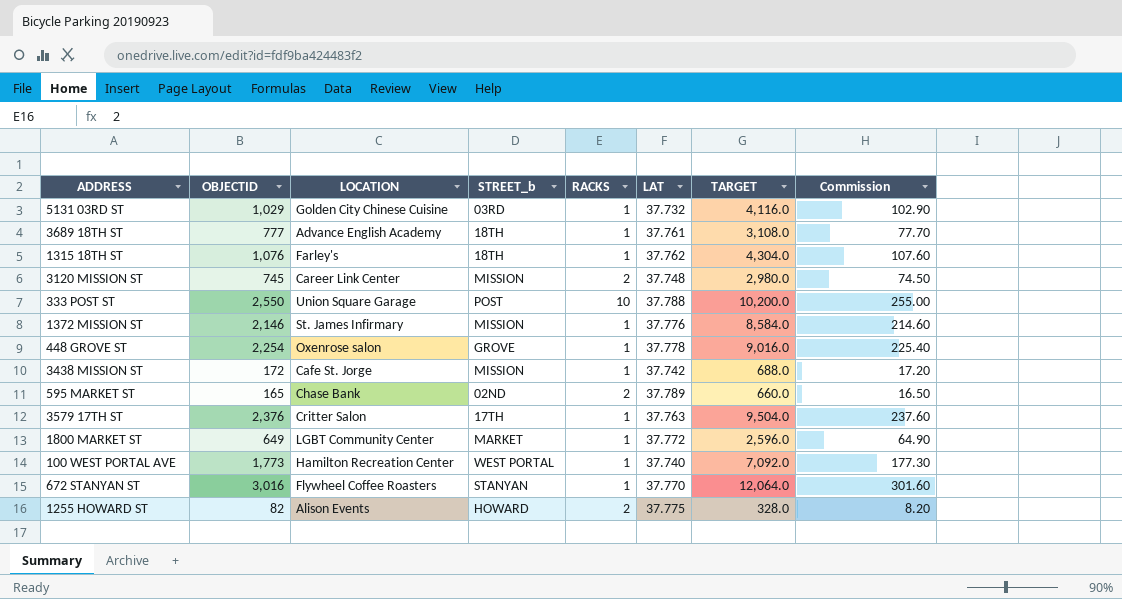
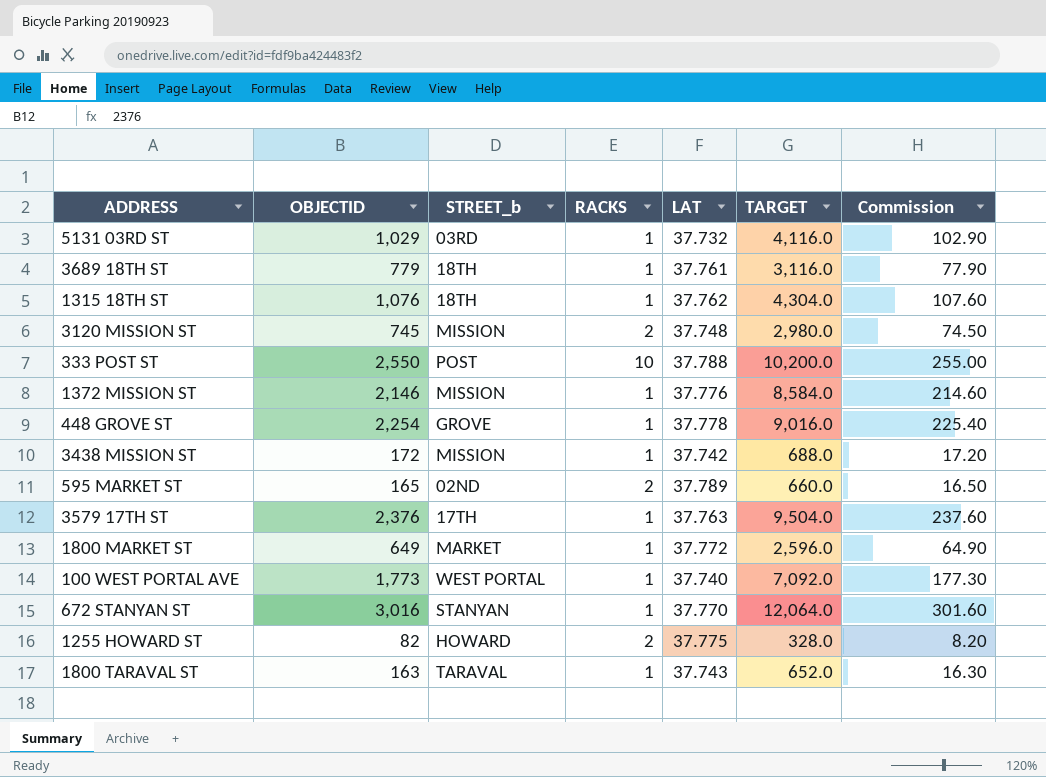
column LOCATION | position: 3 -> none
3689 18TH ST | OBJECTID: 777 -> 779
3689 18TH ST | TARGET: 3,108.0 -> 3,116.0
3689 18TH ST | Commission: 77.70 -> 77.90
row 1800 TARAVAL ST: none -> 163 | TARAVAL | 1 | 37.743 | 652.0 | 16.30

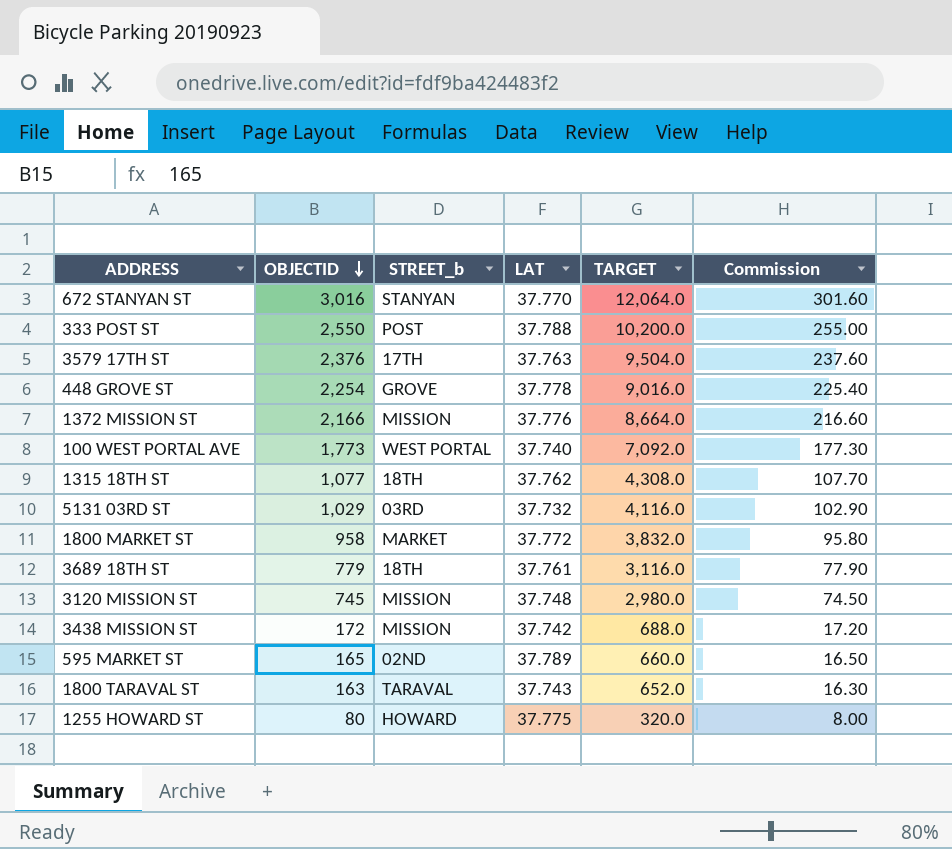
row order: none -> OBJECTID descending
column RACKS | position: 4 -> none
1372 MISSION ST | OBJECTID: 2,146 -> 2,166
1372 MISSION ST | TARGET: 8,584.0 -> 8,664.0
1372 MISSION ST | Commission: 214.60 -> 216.60
1315 18TH ST | OBJECTID: 1,076 -> 1,077
1315 18TH ST | TARGET: 4,304.0 -> 4,308.0
1315 18TH ST | Commission: 107.60 -> 107.70
1800 MARKET ST | OBJECTID: 649 -> 958
1800 MARKET ST | TARGET: 2,596.0 -> 3,832.0
1800 MARKET ST | Commission: 64.90 -> 95.80
1255 HOWARD ST | OBJECTID: 82 -> 80
1255 HOWARD ST | TARGET: 328.0 -> 320.0
1255 HOWARD ST | Commission: 8.20 -> 8.00

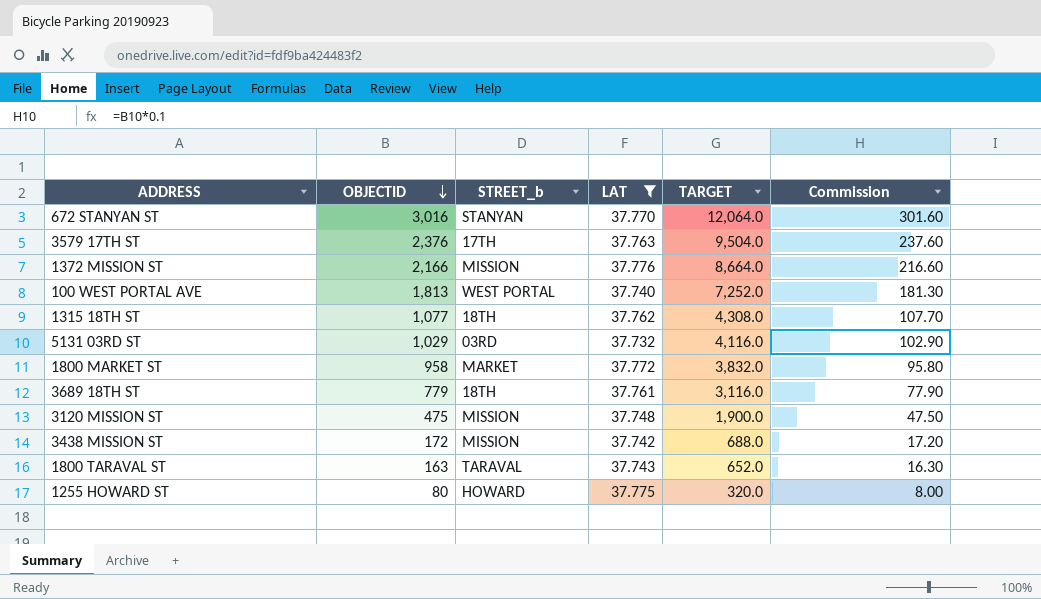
filter: none -> LAT <= 37.776
100 WEST PORTAL AVE | OBJECTID: 1,773 -> 1,813
100 WEST PORTAL AVE | TARGET: 7,092.0 -> 7,252.0
100 WEST PORTAL AVE | Commission: 177.30 -> 181.30
3120 MISSION ST | OBJECTID: 745 -> 475
3120 MISSION ST | TARGET: 2,980.0 -> 1,900.0
3120 MISSION ST | Commission: 74.50 -> 47.50

